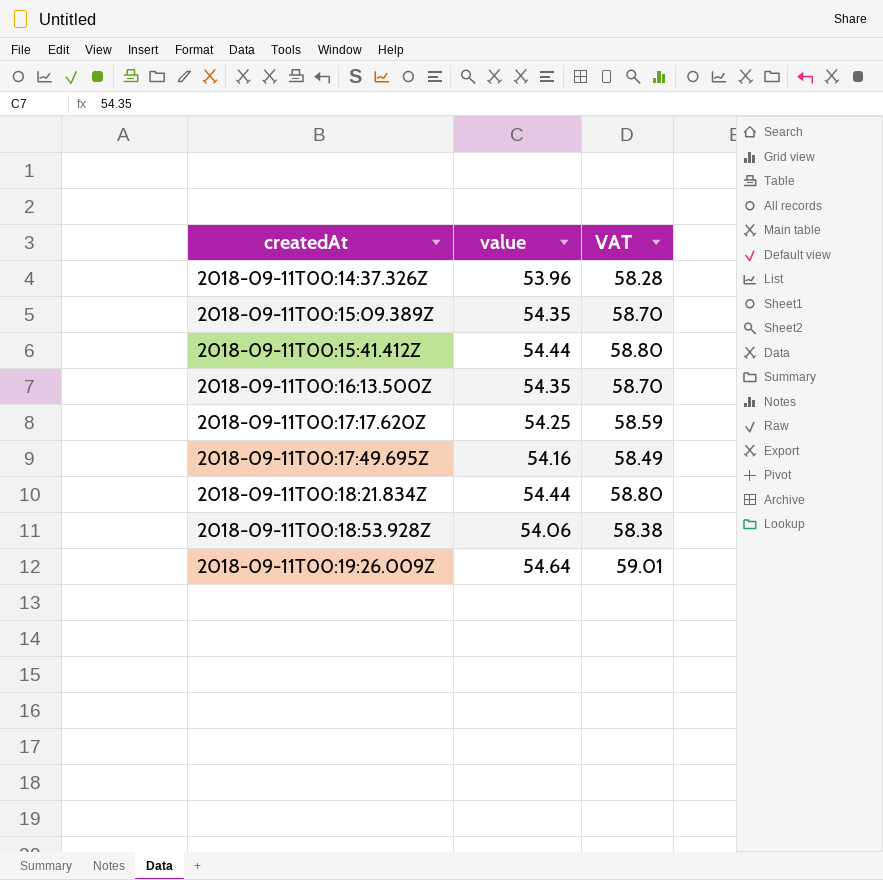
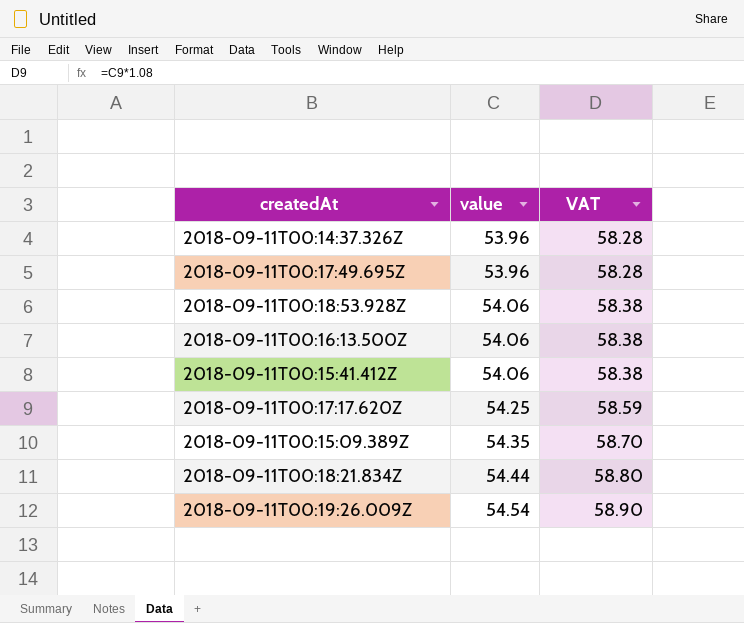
row order: createdAt ascending -> value ascending
2018-09-11T00:17:49.695Z | value: 54.16 -> 53.96
2018-09-11T00:17:49.695Z | VAT: 58.49 -> 58.28
2018-09-11T00:16:13.500Z | value: 54.35 -> 54.06
2018-09-11T00:16:13.500Z | VAT: 58.70 -> 58.38
2018-09-11T00:15:41.412Z | value: 54.44 -> 54.06
2018-09-11T00:15:41.412Z | VAT: 58.80 -> 58.38
2018-09-11T00:19:26.009Z | value: 54.64 -> 54.54
2018-09-11T00:19:26.009Z | VAT: 59.01 -> 58.90

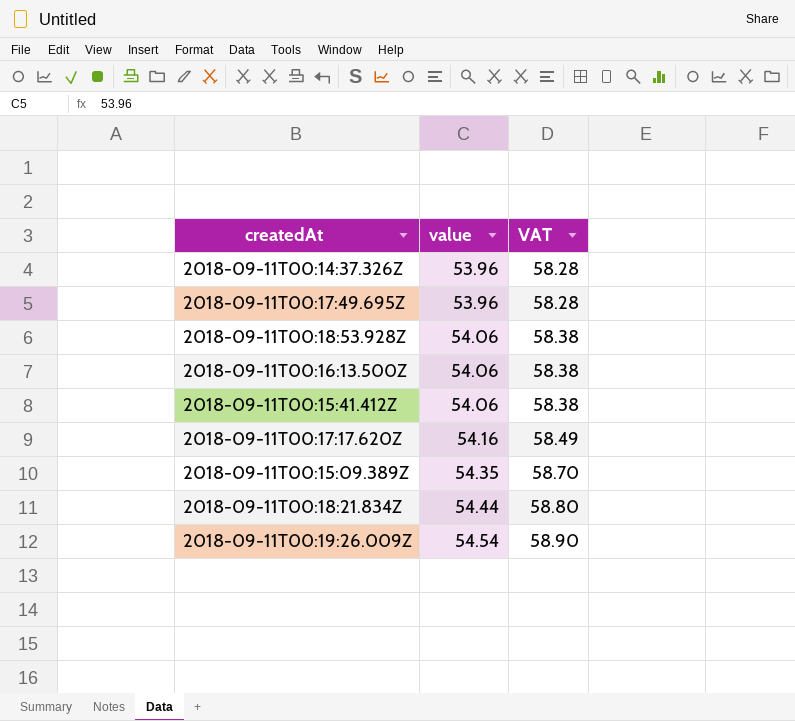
2018-09-11T00:17:17.620Z | value: 54.25 -> 54.16
2018-09-11T00:17:17.620Z | VAT: 58.59 -> 58.49

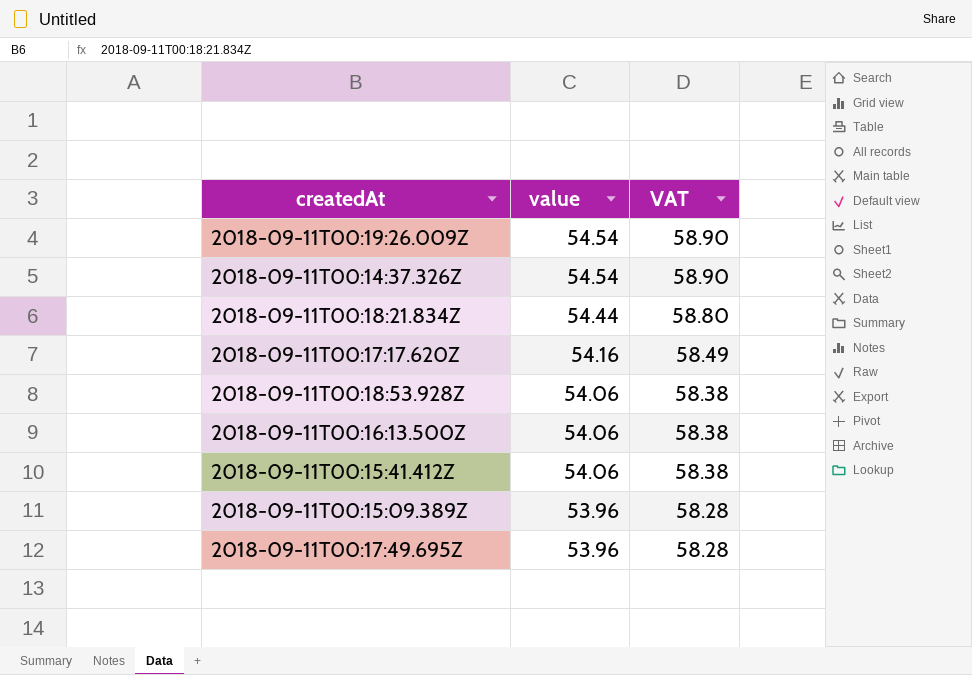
row order: value ascending -> value descending
2018-09-11T00:14:37.326Z | value: 53.96 -> 54.54
2018-09-11T00:14:37.326Z | VAT: 58.28 -> 58.90
2018-09-11T00:15:09.389Z | value: 54.35 -> 53.96
2018-09-11T00:15:09.389Z | VAT: 58.70 -> 58.28

